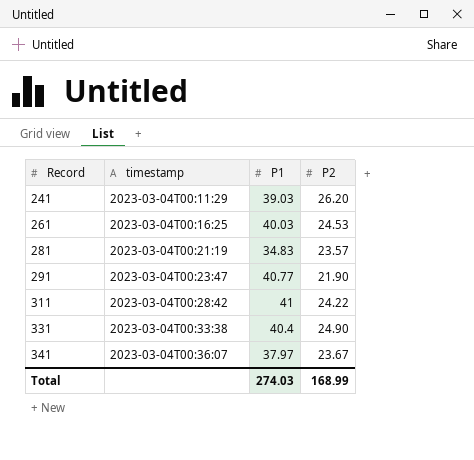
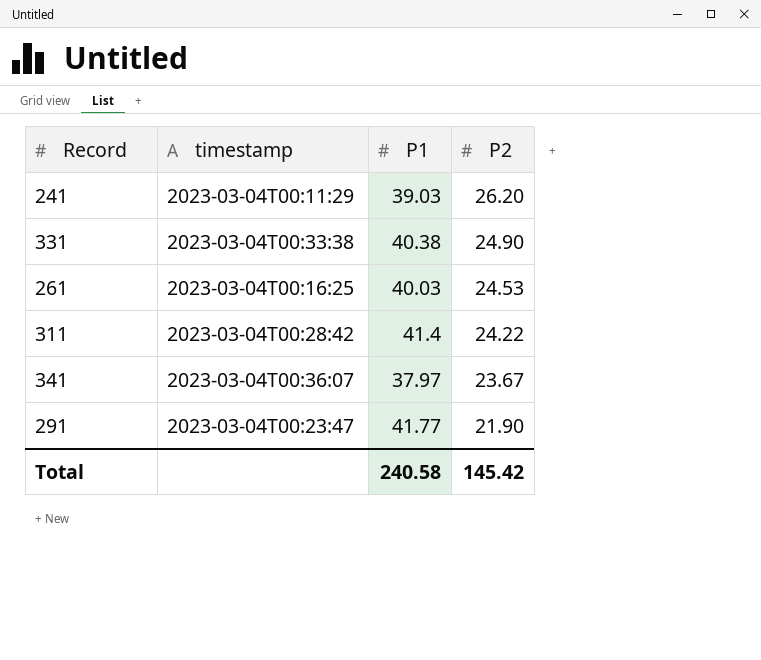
row order: Record ascending -> P2 descending
row 281: 2023-03-04T00:21:19 | 34.83 | 23.57 -> none
331 | P1: 40.4 -> 40.38
311 | P1: 41 -> 41.4
291 | P1: 40.77 -> 41.77
Total | P1: 274.03 -> 240.58
Total | P2: 168.99 -> 145.42

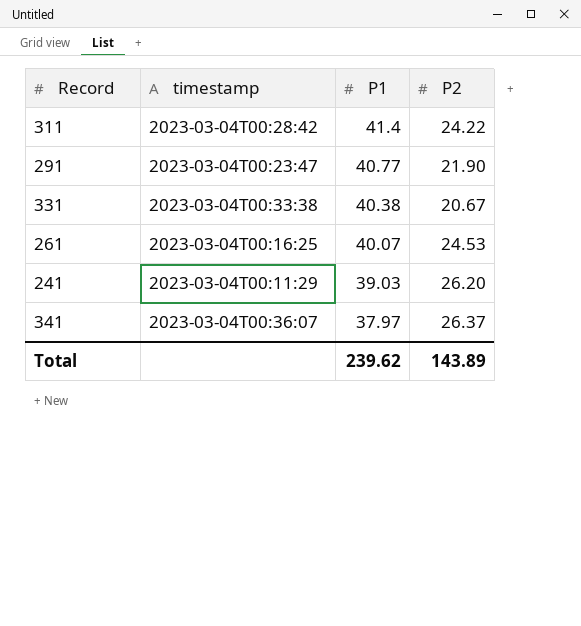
row order: P2 descending -> P1 descending
291 | P1: 41.77 -> 40.77
331 | P2: 24.90 -> 20.67
261 | P1: 40.03 -> 40.07
341 | P2: 23.67 -> 26.37
Total | P1: 240.58 -> 239.62
Total | P2: 145.42 -> 143.89

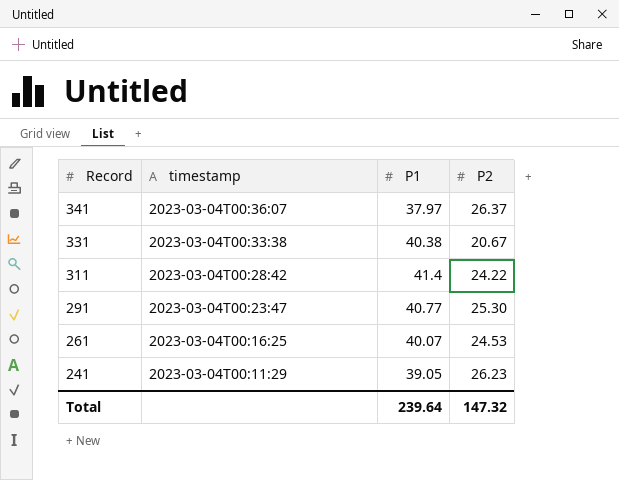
row order: P1 descending -> Record descending
291 | P2: 21.90 -> 25.30
241 | P1: 39.03 -> 39.05
241 | P2: 26.20 -> 26.23
Total | P1: 239.62 -> 239.64
Total | P2: 143.89 -> 147.32

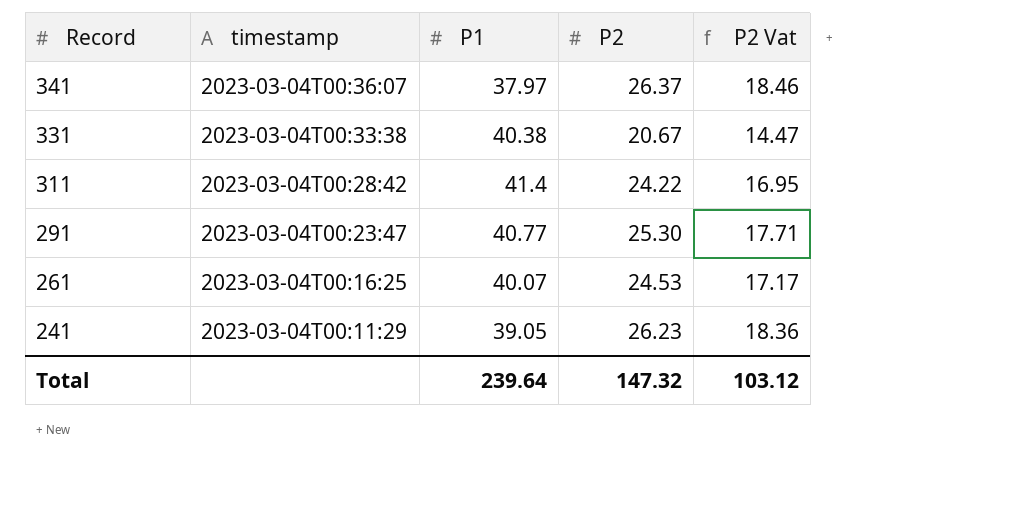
column P2 Vat | formula: none -> [P2] * 0.7

